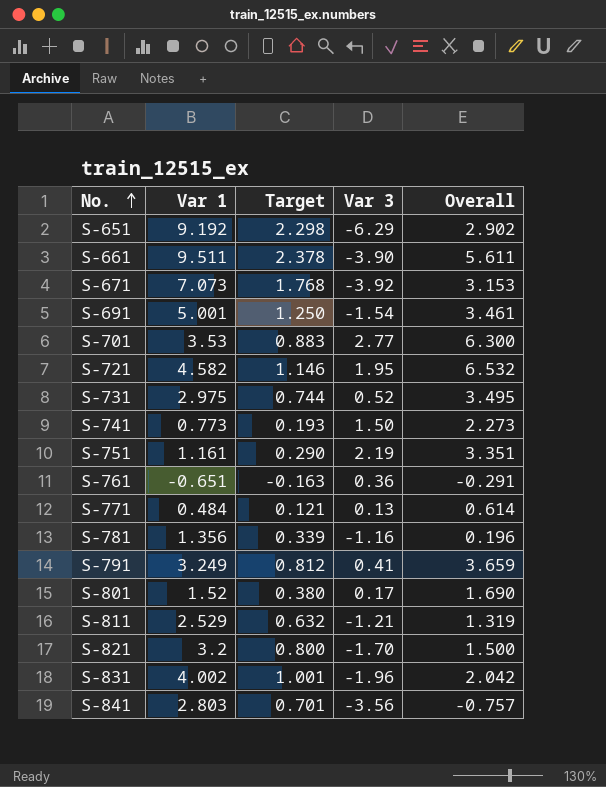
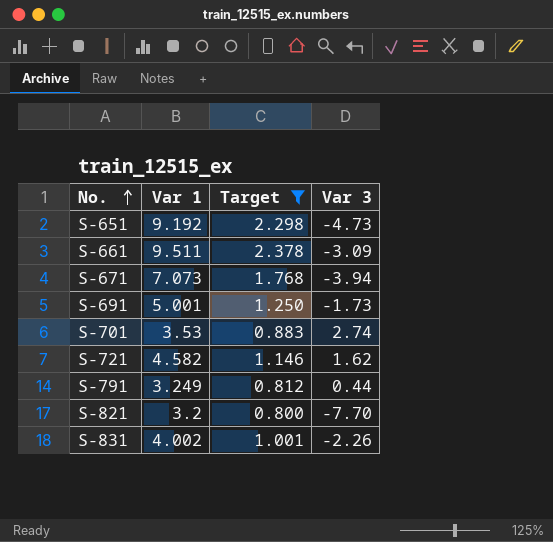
filter: none -> Target >= 0.800
column Overall | formula: [Var 1] + [Var 3] -> none
S-651 | Var 3: -6.29 -> -4.73
S-661 | Var 3: -3.90 -> -3.09
S-671 | Var 3: -3.92 -> -3.94
S-691 | Var 3: -1.54 -> -1.73
S-701 | Var 3: 2.77 -> 2.74
S-721 | Var 3: 1.95 -> 1.62
S-791 | Var 3: 0.41 -> 0.44
S-821 | Var 3: -1.70 -> -7.70
S-831 | Var 3: -1.96 -> -2.26

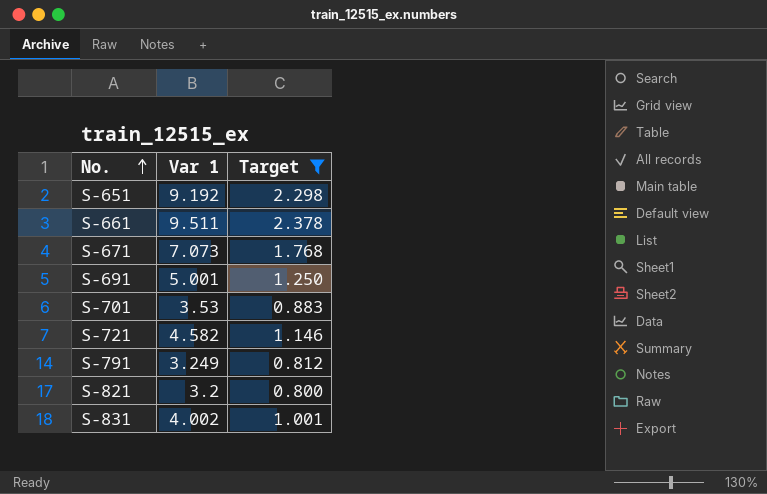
column Var 3 | position: 4 -> none

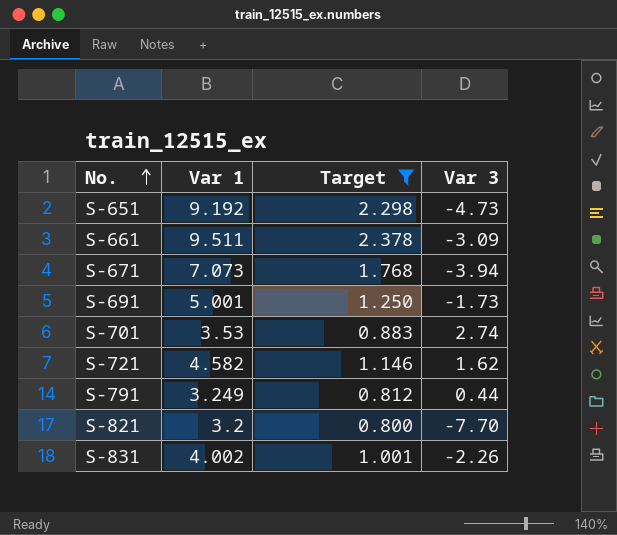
column Var 3 | position: none -> 4

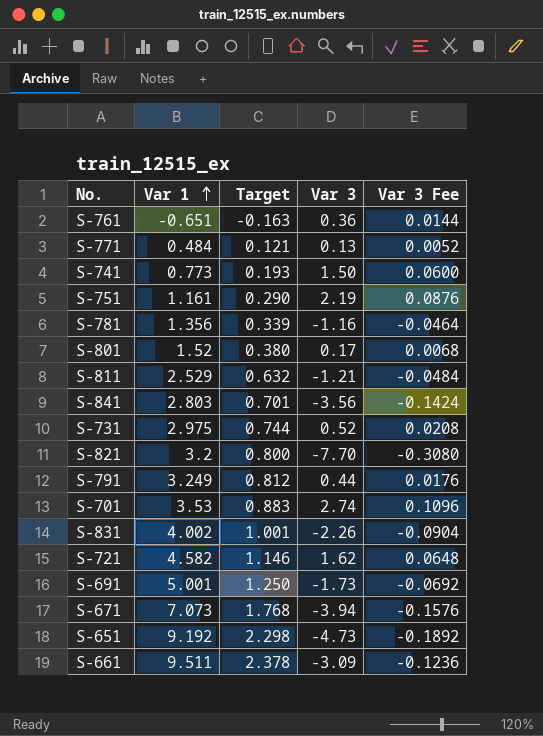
filter: Target >= 0.800 -> none
row order: No. ascending -> Var 1 ascending
column Var 3 Fee | formula: none -> [Var 3] * 0.04

